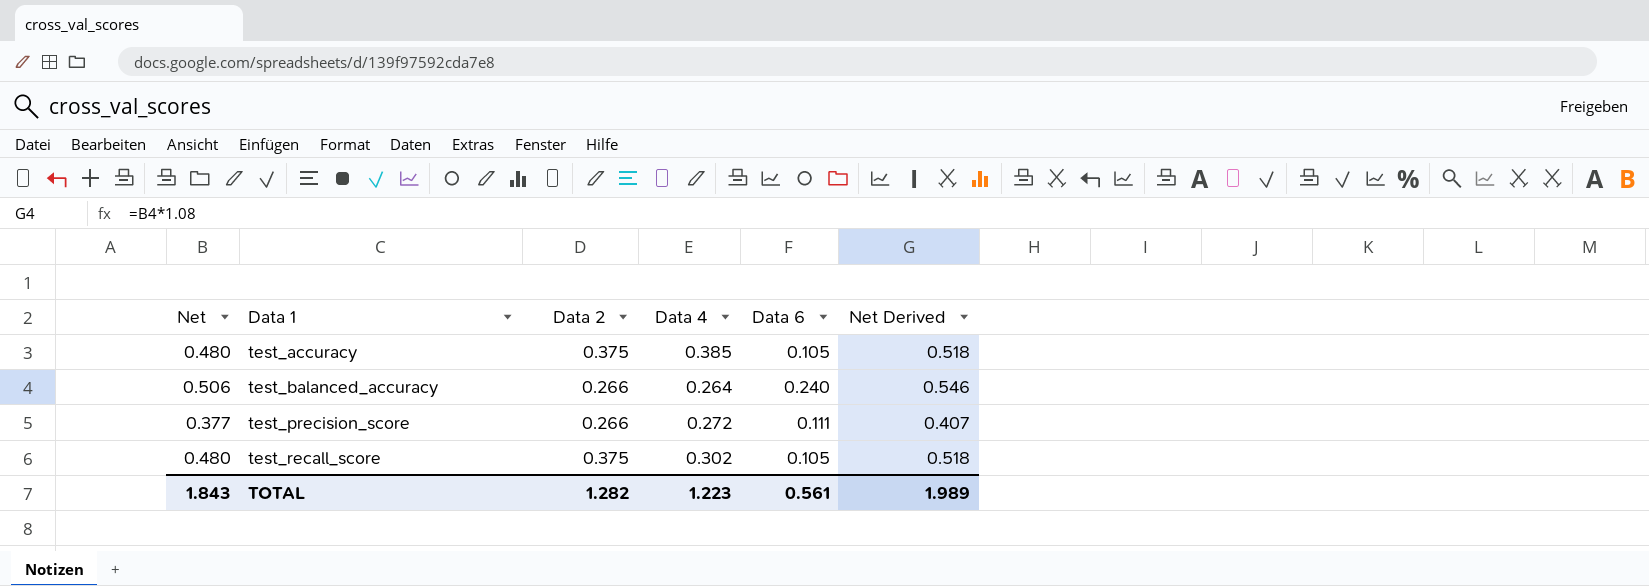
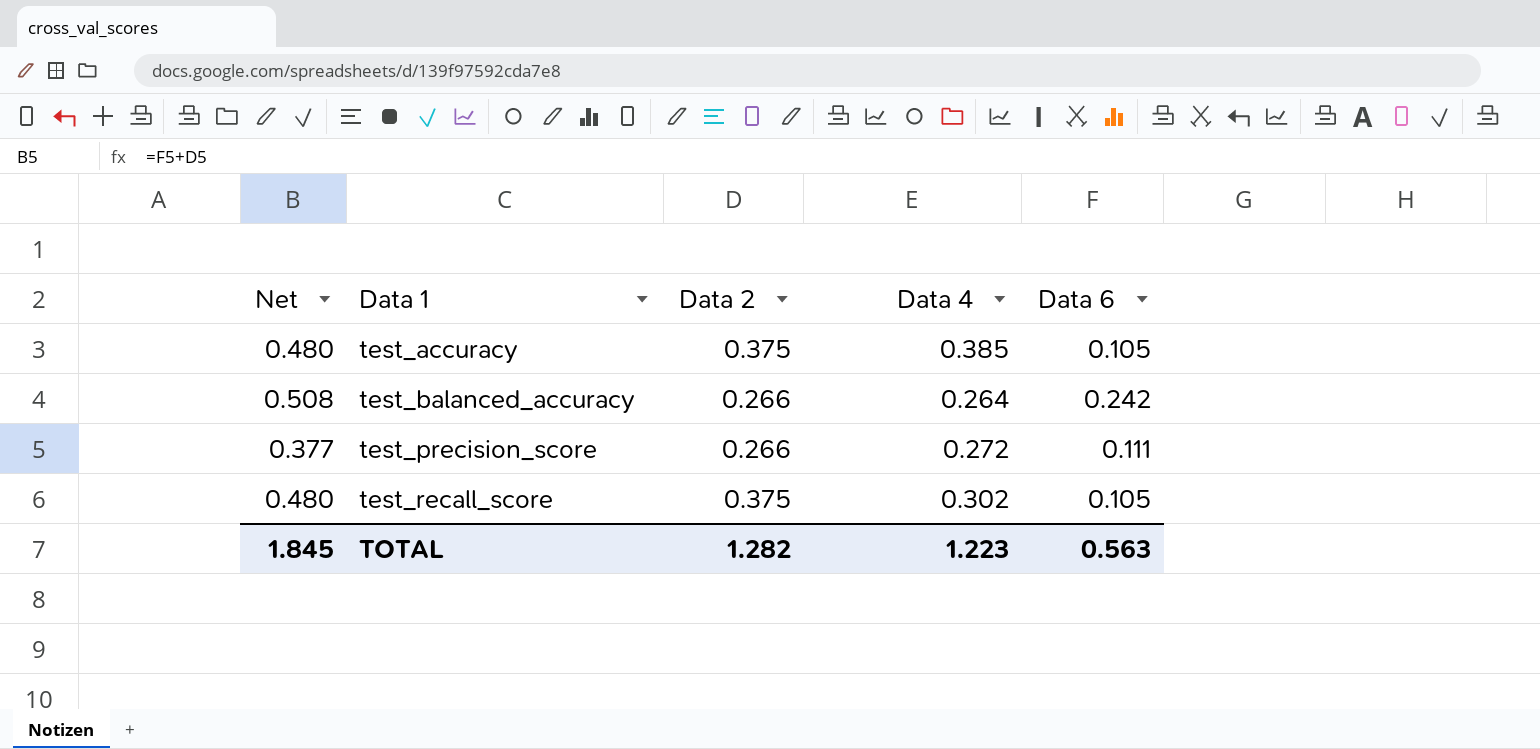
column Net Derived | formula: [Net] * 1.08 -> none
test_balanced_accuracy | Net: 0.506 -> 0.508
test_balanced_accuracy | Data 6: 0.240 -> 0.242
TOTAL | Net: 1.843 -> 1.845
TOTAL | Data 6: 0.561 -> 0.563

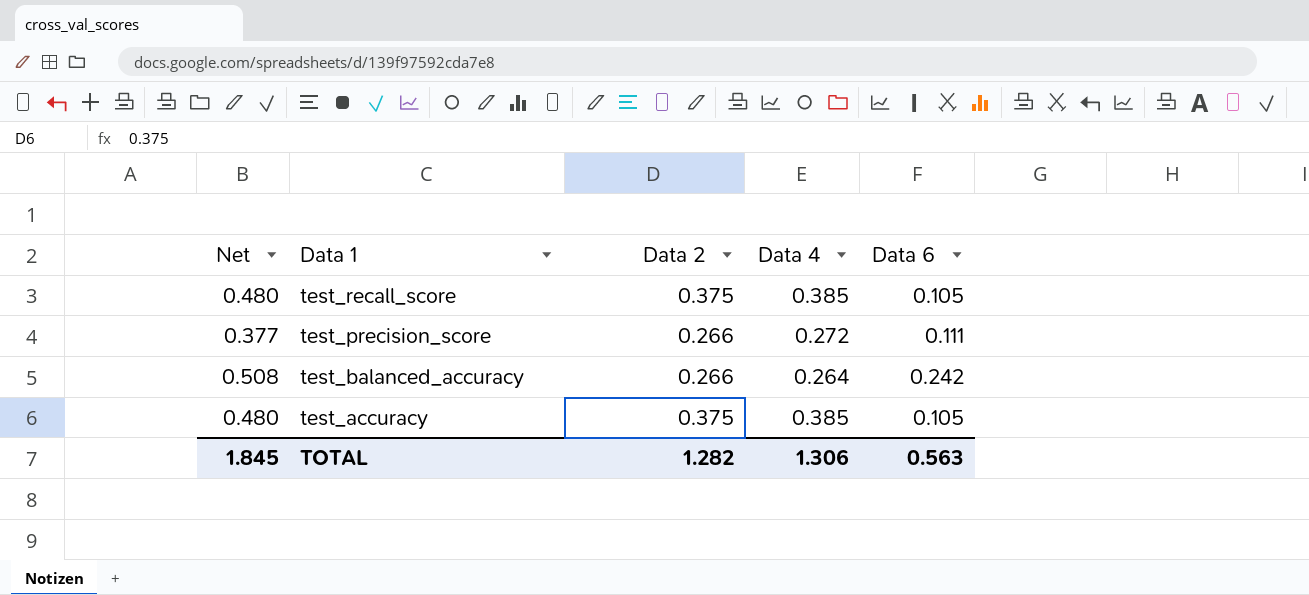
row order: Data 1 ascending -> Data 1 descending
test_recall_score | Data 4: 0.302 -> 0.385
TOTAL | Data 4: 1.223 -> 1.306

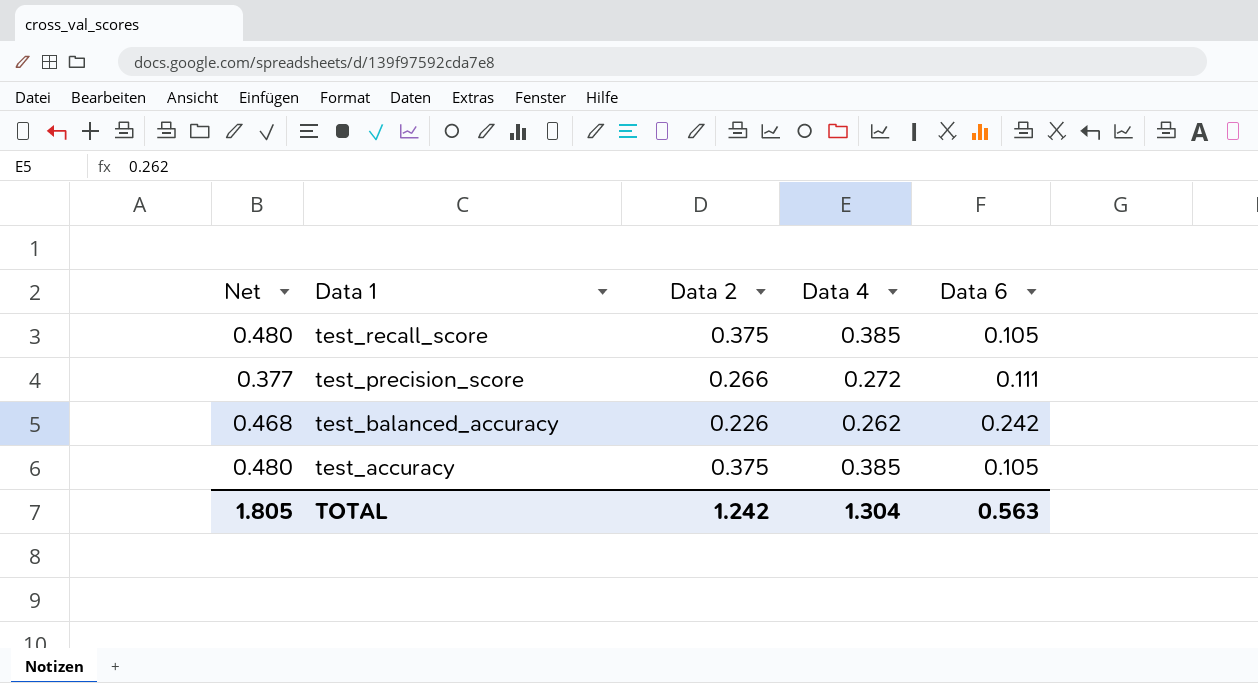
test_balanced_accuracy | Net: 0.508 -> 0.468
test_balanced_accuracy | Data 2: 0.266 -> 0.226
test_balanced_accuracy | Data 4: 0.264 -> 0.262
TOTAL | Net: 1.845 -> 1.805
TOTAL | Data 2: 1.282 -> 1.242
TOTAL | Data 4: 1.306 -> 1.304

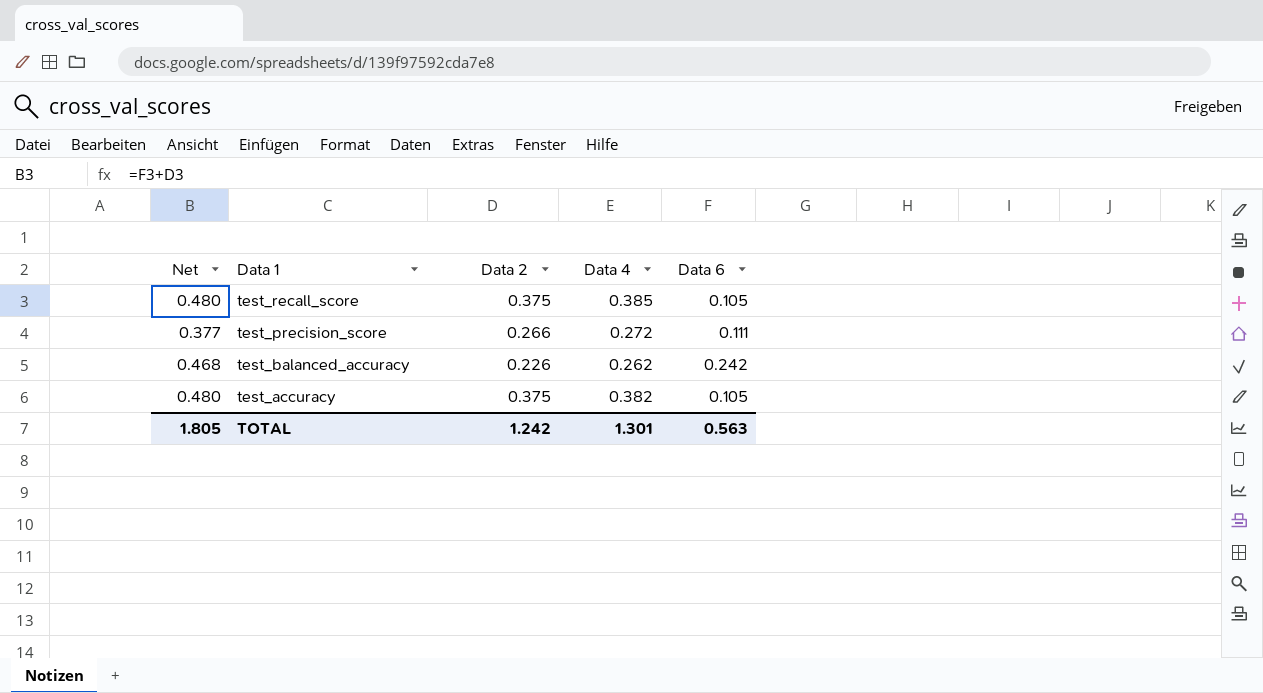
test_accuracy | Data 4: 0.385 -> 0.382
TOTAL | Data 4: 1.304 -> 1.301

